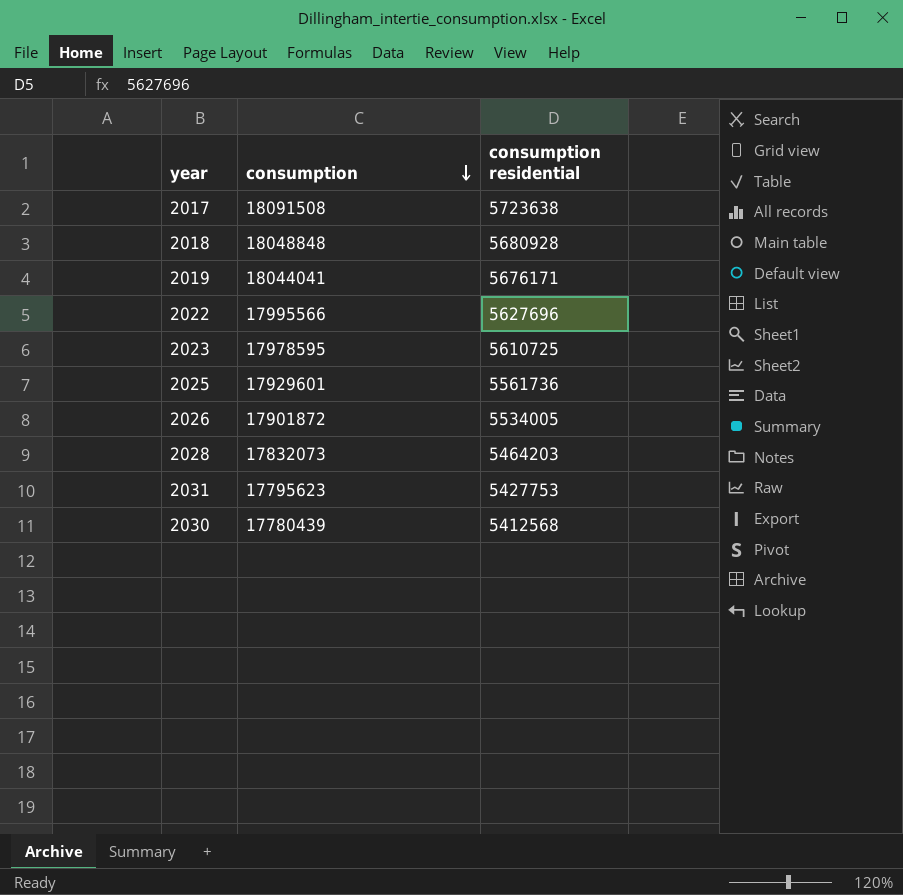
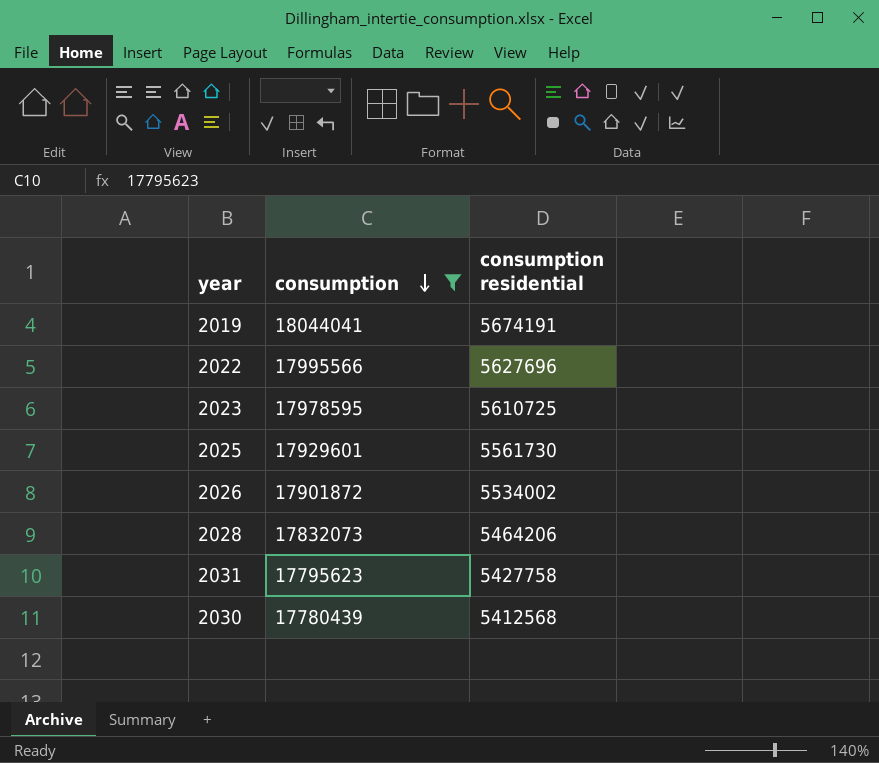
filter: none -> consumption <= 18044041
2019 | consumption residential: 5676171 -> 5674191
2025 | consumption residential: 5561736 -> 5561730
2026 | consumption residential: 5534005 -> 5534002
2028 | consumption residential: 5464203 -> 5464206
2031 | consumption residential: 5427753 -> 5427758

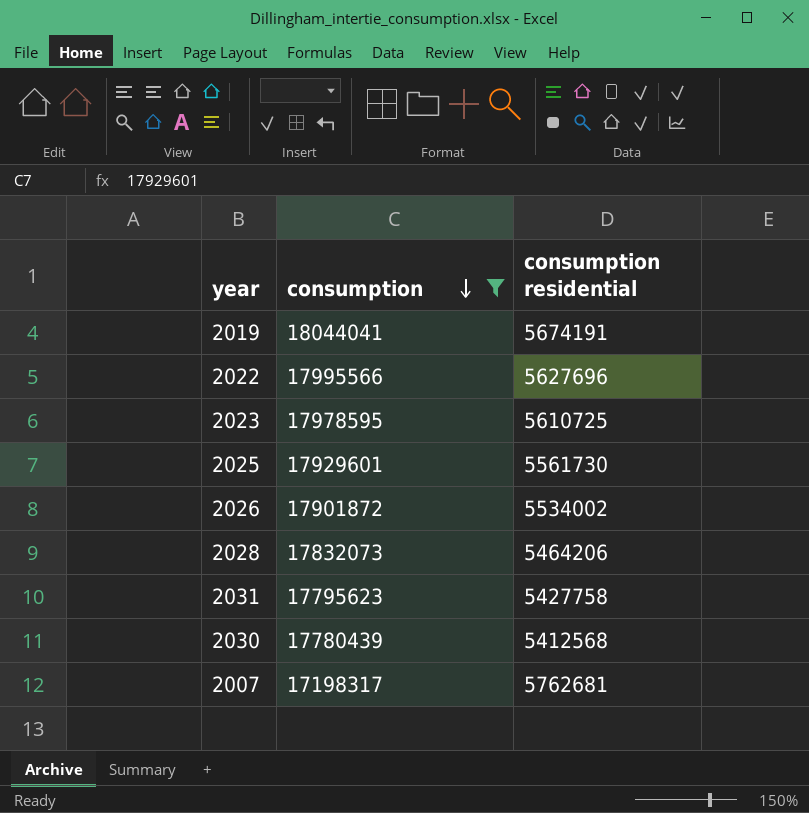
row 2007: none -> 17198317 | 5762681

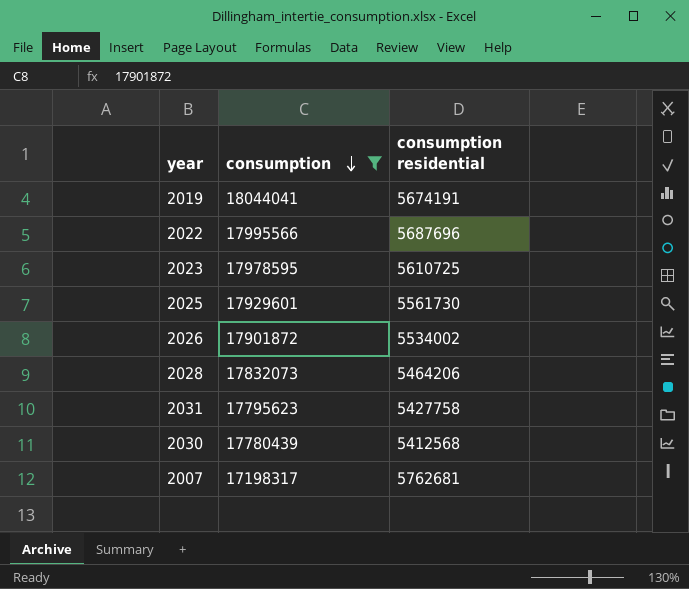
2022 | consumption residential: 5627696 -> 5687696

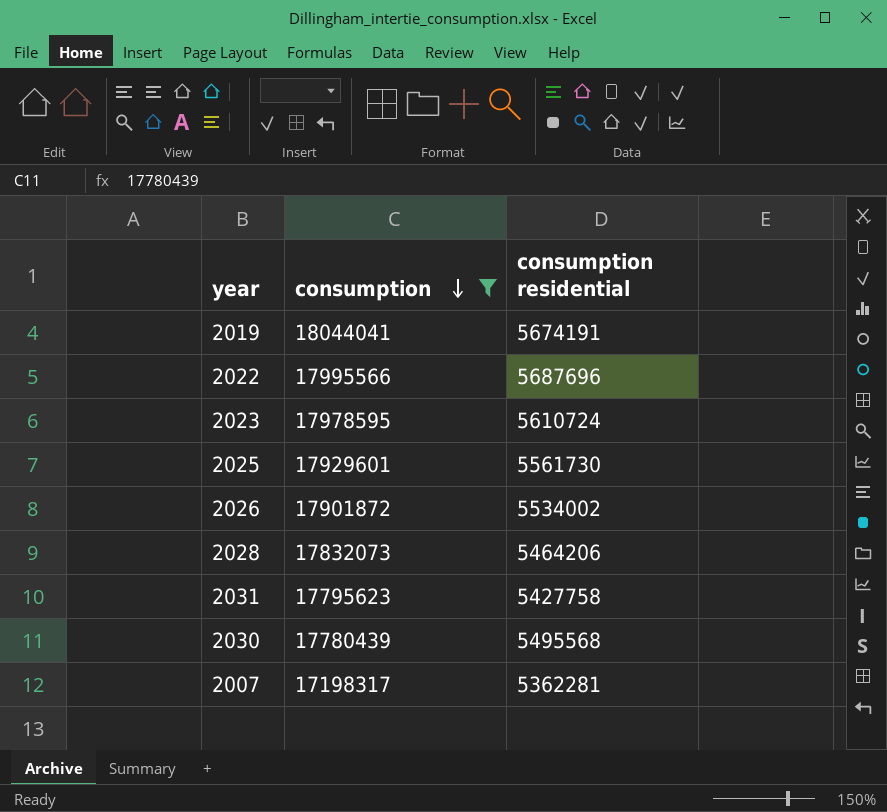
2023 | consumption residential: 5610725 -> 5610724
2030 | consumption residential: 5412568 -> 5495568
2007 | consumption residential: 5762681 -> 5362281

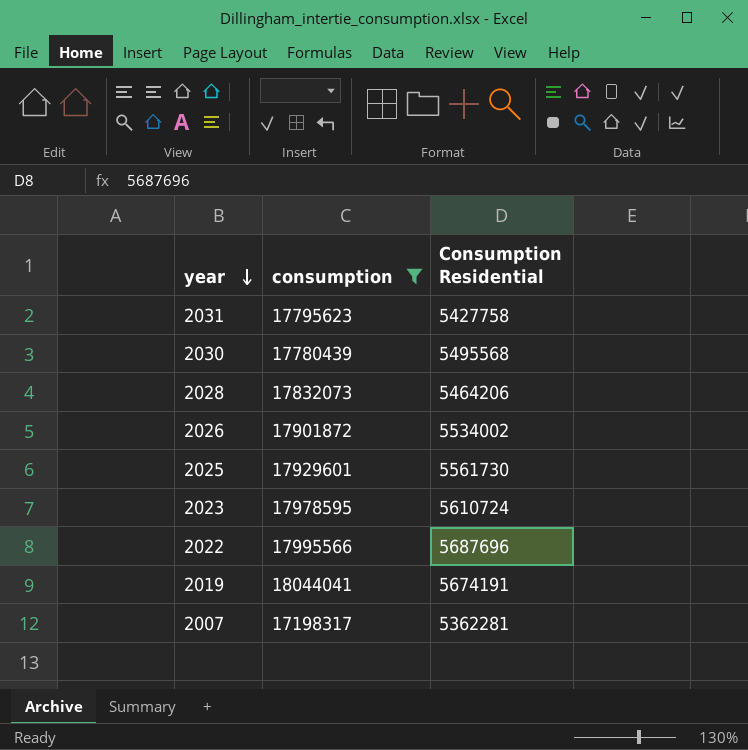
row order: consumption descending -> year descending
column name: consumption residential -> Consumption Residential

